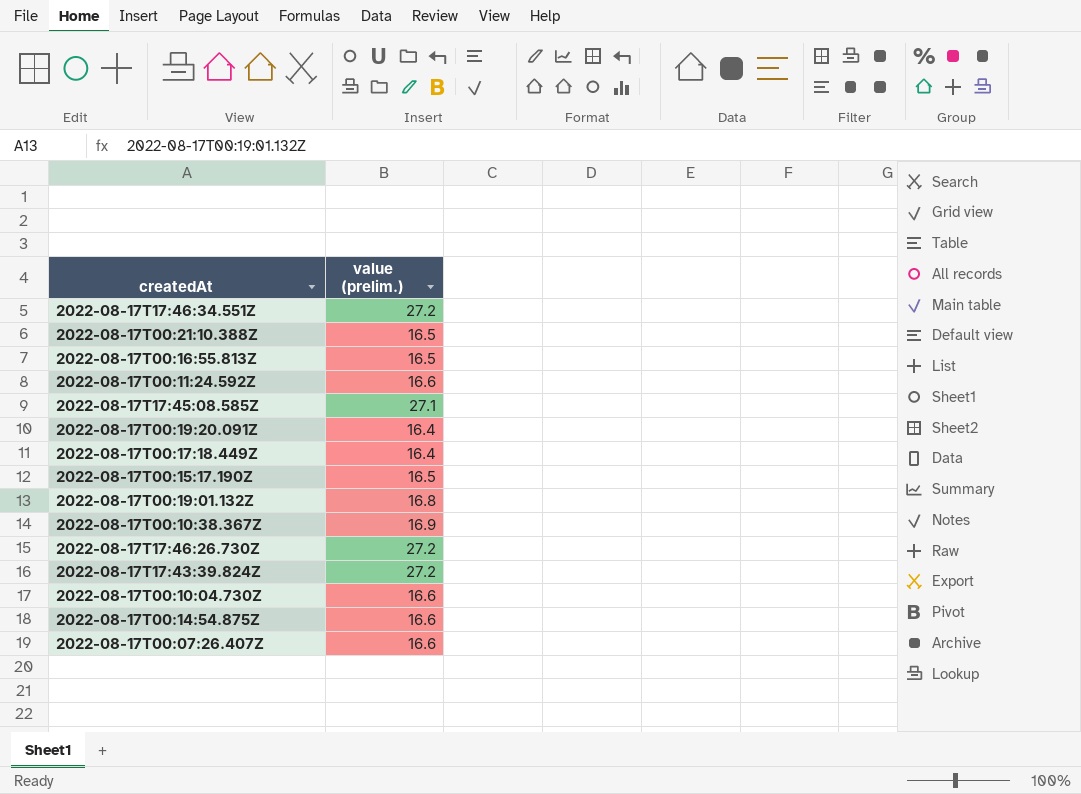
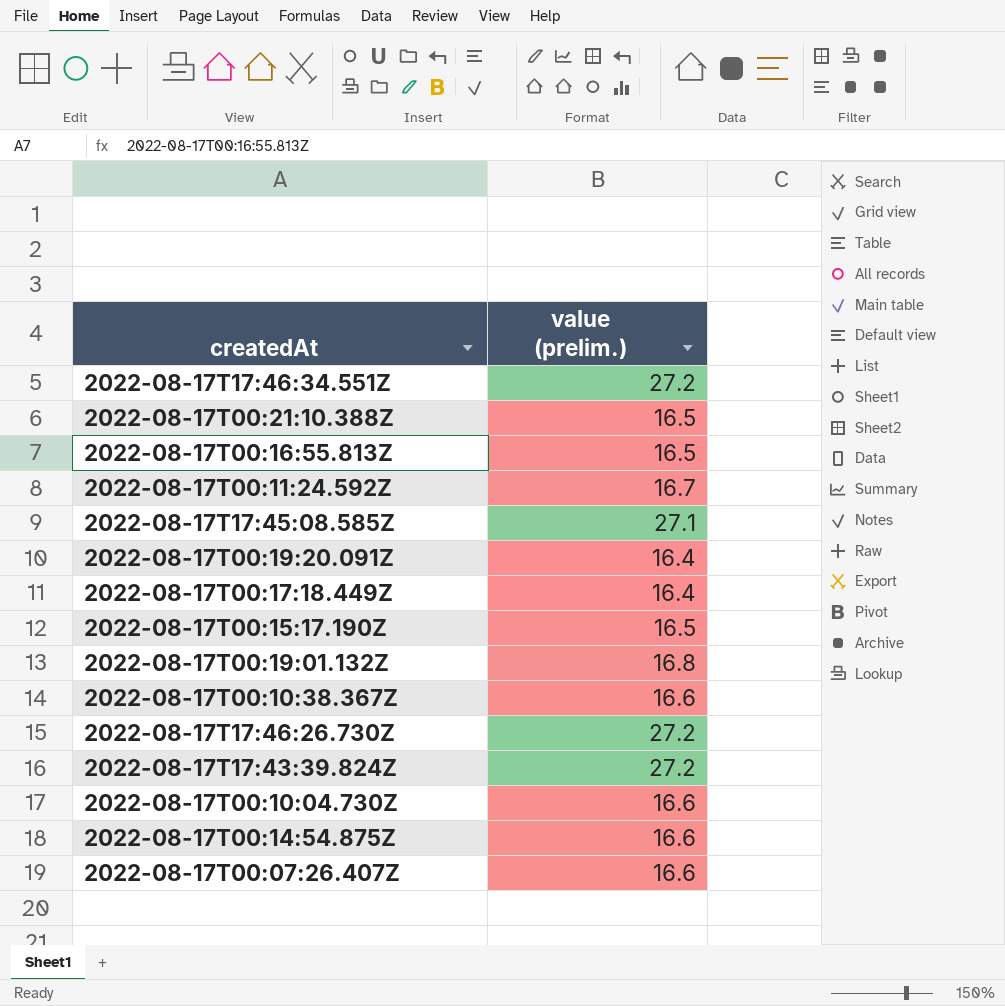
2022-08-17T00:11:24.592Z | value (prelim.): 16.6 -> 16.7
2022-08-17T00:10:38.367Z | value (prelim.): 16.9 -> 16.6

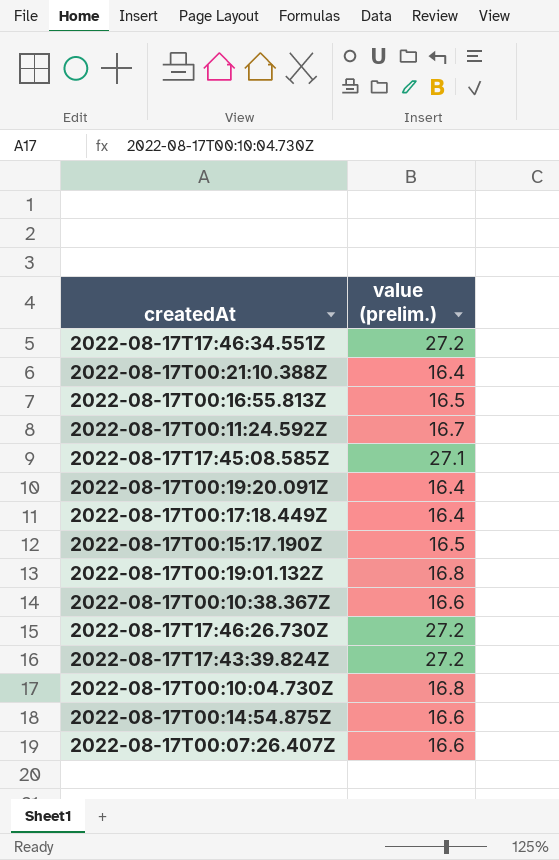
2022-08-17T00:21:10.388Z | value (prelim.): 16.5 -> 16.4
2022-08-17T00:10:04.730Z | value (prelim.): 16.6 -> 16.8

